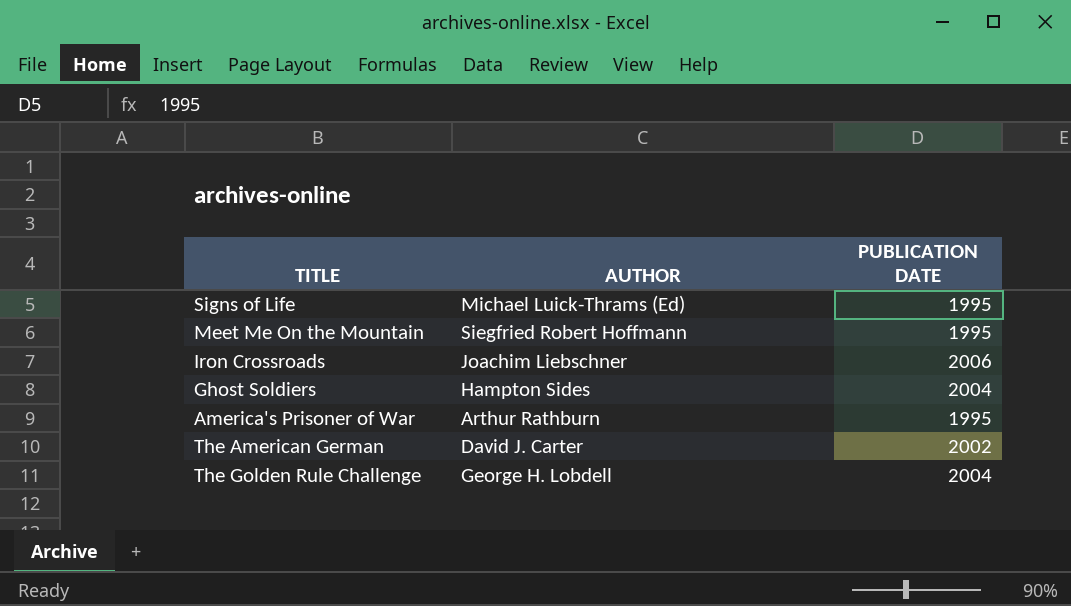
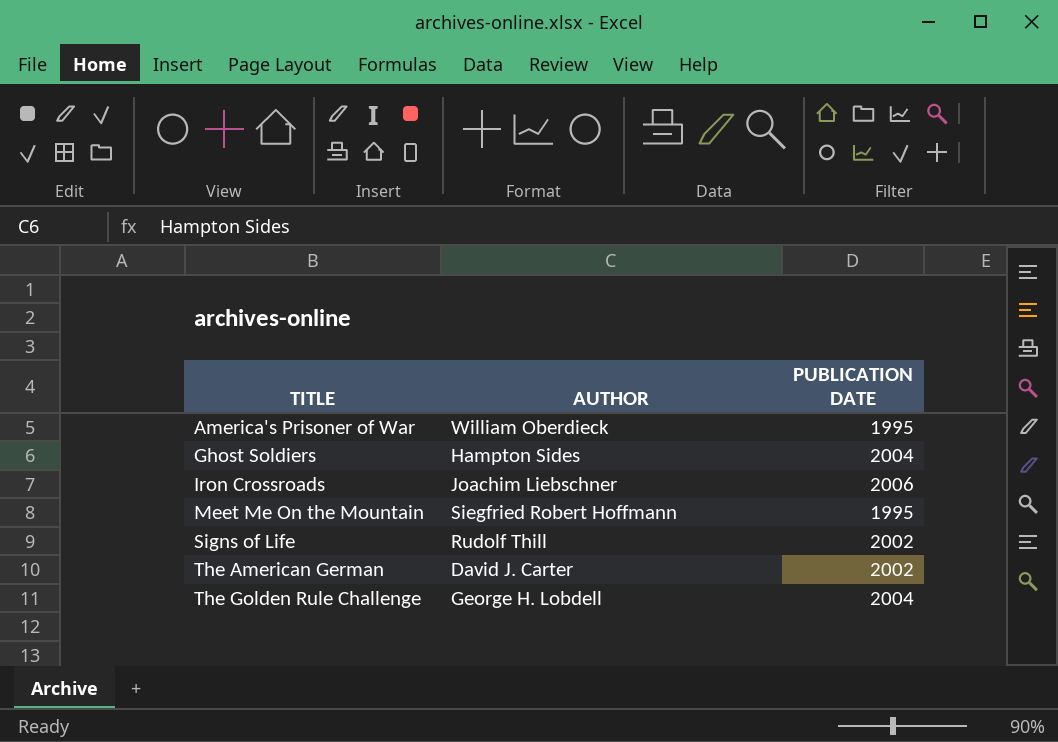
row order: none -> TITLE ascending
America's Prisoner of War | AUTHOR: Arthur Rathburn -> William Oberdieck
Signs of Life | AUTHOR: Michael Luick-Thrams (Ed) -> Rudolf Thill
Signs of Life | PUBLICATION DATE: 1995 -> 2002

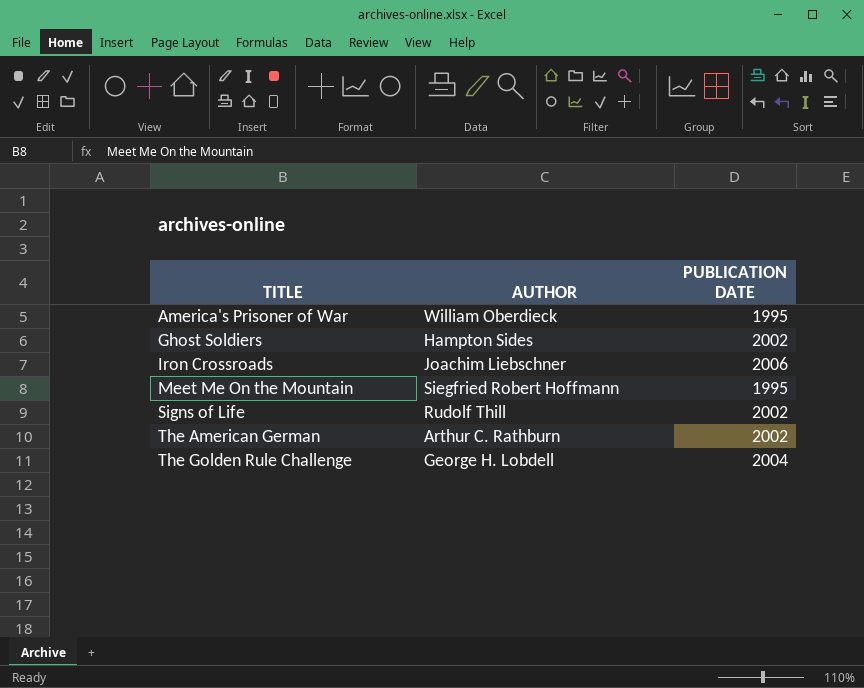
Ghost Soldiers | PUBLICATION DATE: 2004 -> 2002
The American German | AUTHOR: David J. Carter -> Arthur C. Rathburn

